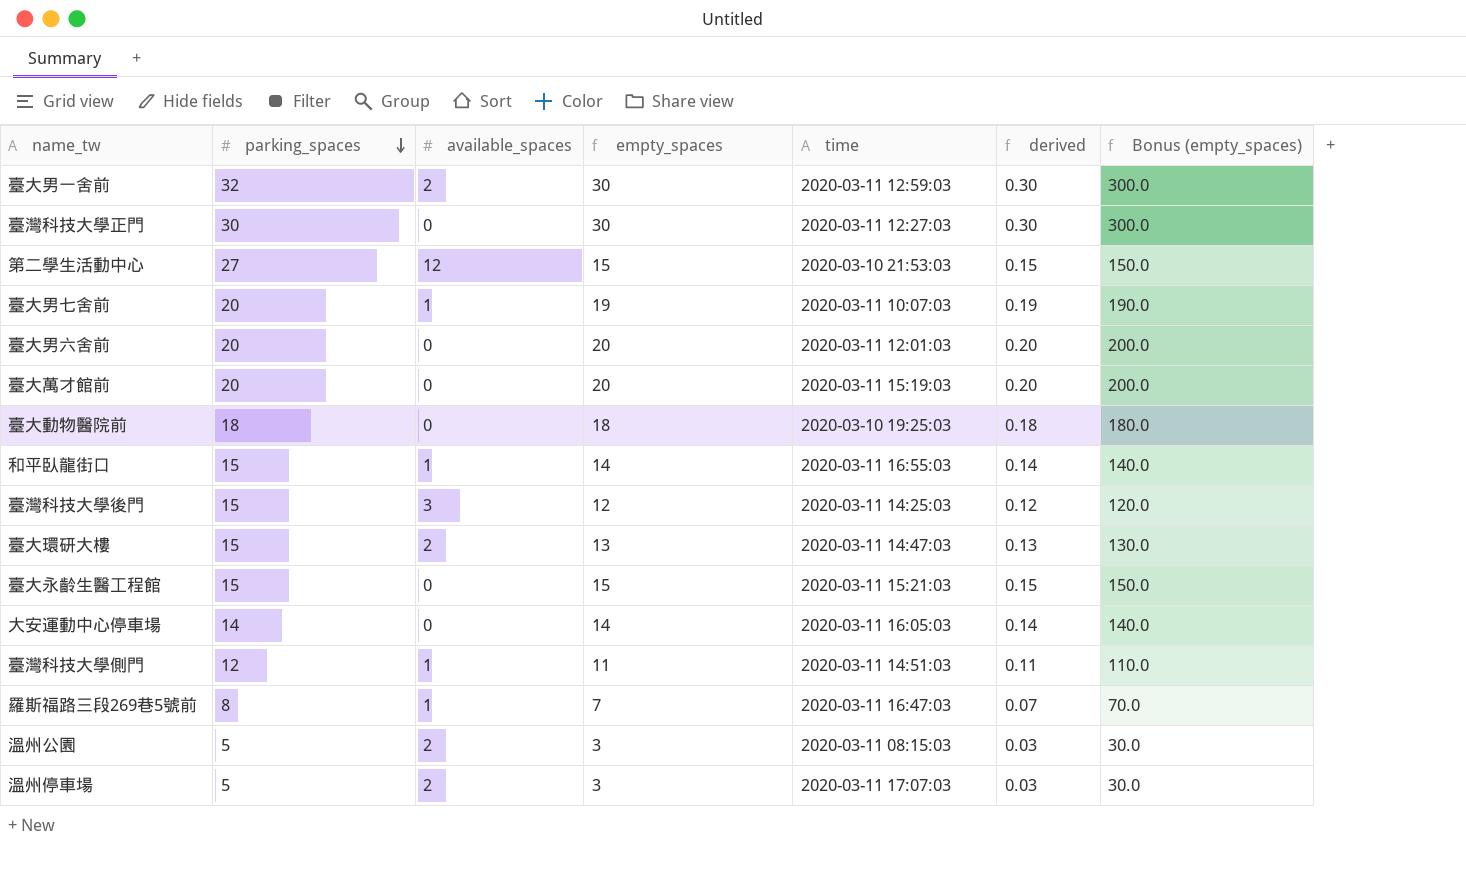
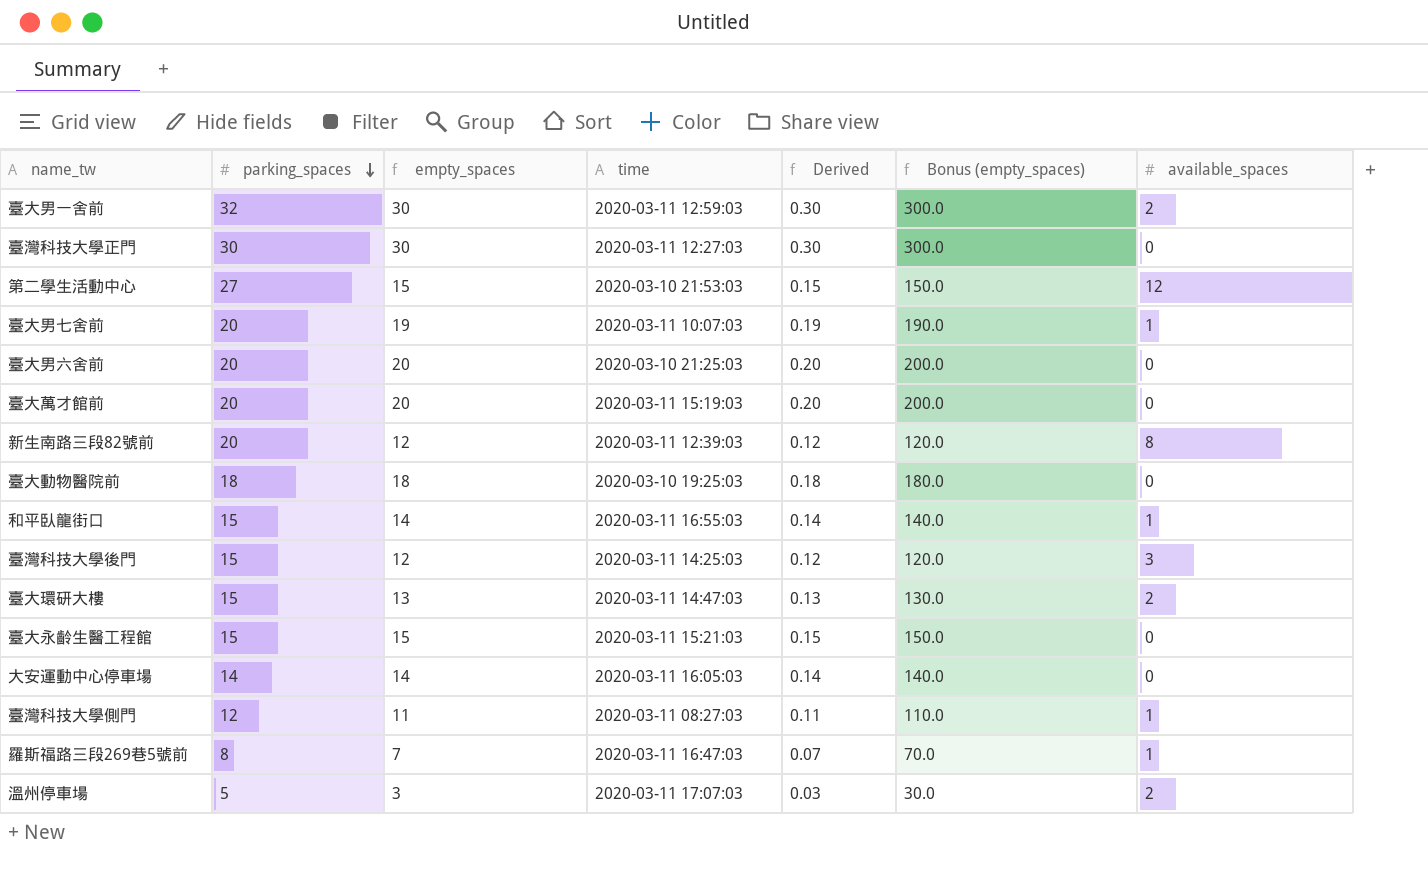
column name: derived -> Derived
column available_spaces | position: 3 -> 7
row 溫州公園: 5 | 2 | 3 | 2020-03-11 08:15:03 | 0.03 | 30.0 -> none
臺大男六舍前 | time: 2020-03-11 12:01:03 -> 2020-03-10 21:25:03
row 新生南路三段82號前: none -> 20 | 12 | 2020-03-11 12:39:03 | 0.12 | 120.0 | 8
臺灣科技大學側門 | time: 2020-03-11 14:51:03 -> 2020-03-11 08:27:03

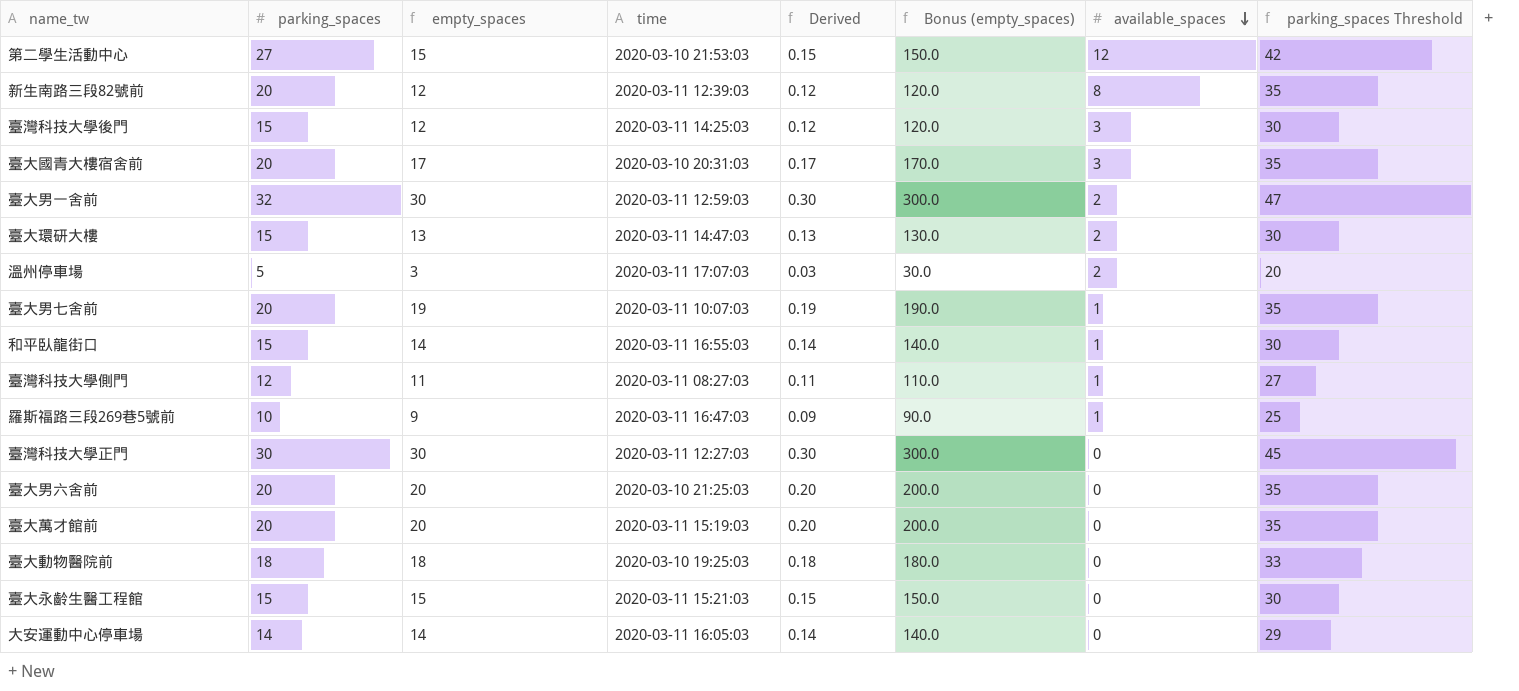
row order: parking_spaces descending -> available_spaces descending
column parking_spaces Threshold | formula: none -> [parking_spaces] + 15
row 臺大國青大樓宿舍前: none -> 20 | 17 | 2020-03-10 20:31:03 | 0.17 | 170.0 | 3 | 35
羅斯福路三段269巷5號前 | parking_spaces: 8 -> 10
羅斯福路三段269巷5號前 | empty_spaces: 7 -> 9
羅斯福路三段269巷5號前 | Derived: 0.07 -> 0.09
羅斯福路三段269巷5號前 | Bonus (empty_spaces): 70.0 -> 90.0

